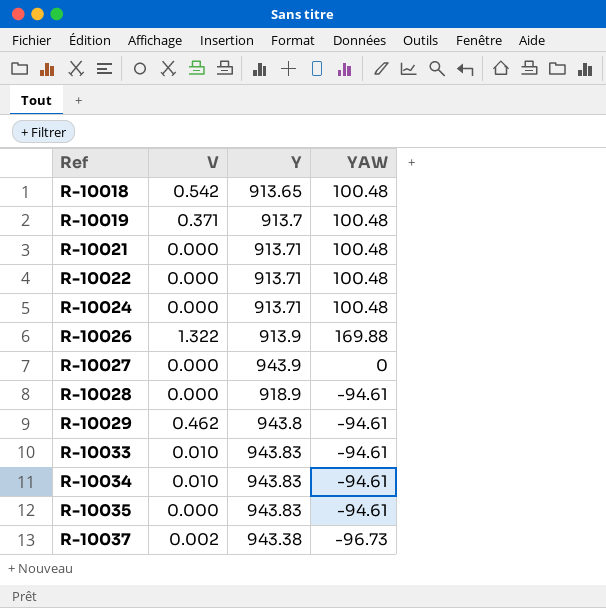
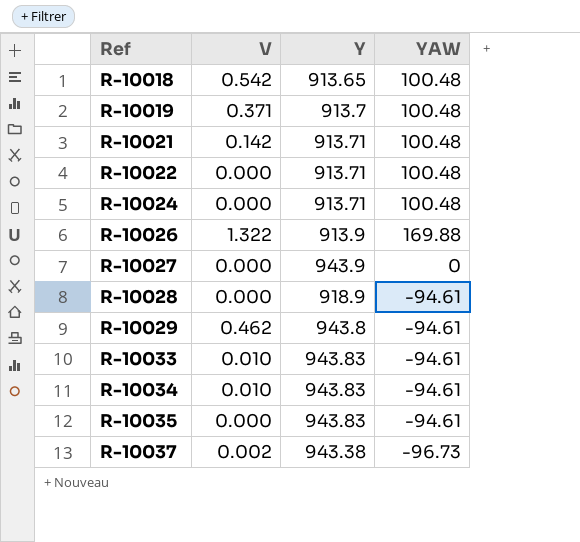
R-10021 | V: 0.000 -> 0.142

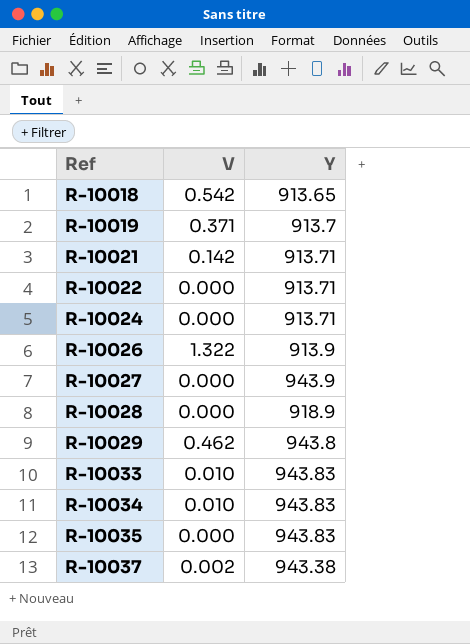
column YAW | position: 4 -> none

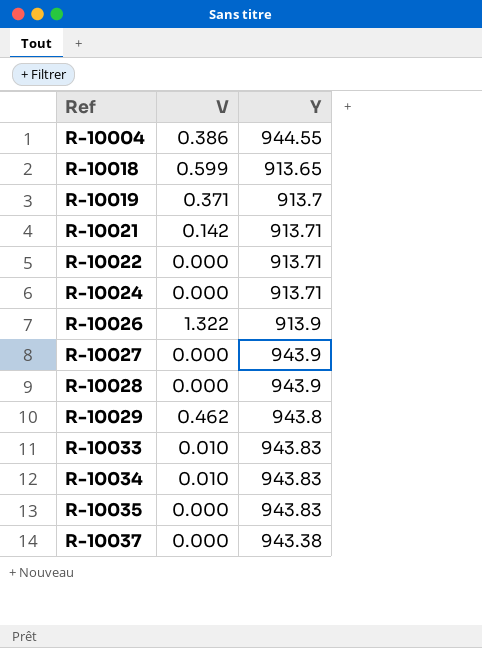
row R-10004: none -> 0.386 | 944.55
R-10018 | V: 0.542 -> 0.599
R-10028 | Y: 918.9 -> 943.9
R-10037 | V: 0.002 -> 0.000

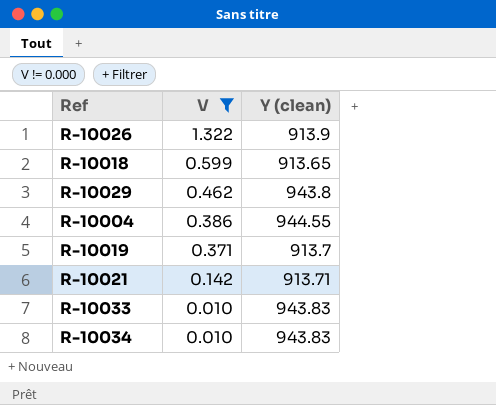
filter: none -> V != 0.000
row order: Ref ascending -> V descending
column name: Y -> Y (clean)

